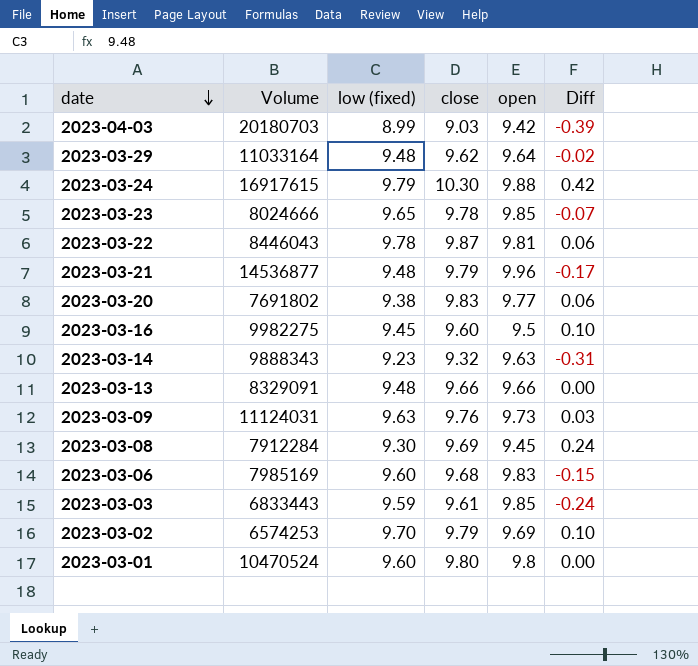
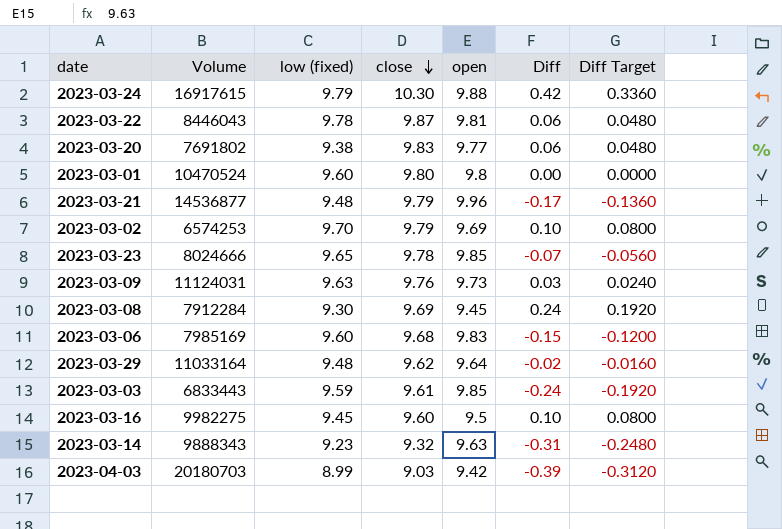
row order: date descending -> close descending
column Diff Target | formula: none -> [Diff] * 0.8
row 2023-03-13: 8329091 | 9.48 | 9.66 | 9.66 | 0.00 -> none

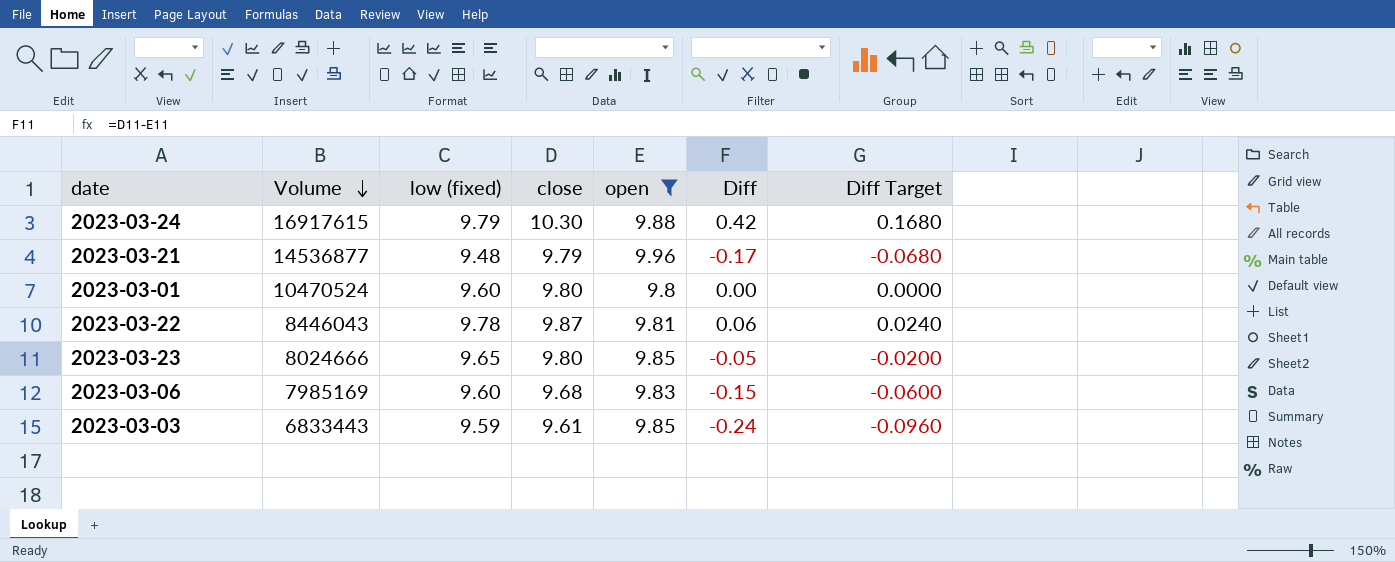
filter: none -> open >= 9.8
row order: close descending -> Volume descending
column Diff Target | formula: [Diff] * 0.8 -> [Diff] * 0.4
2023-03-23 | close: 9.78 -> 9.80
2023-03-23 | Diff: -0.07 -> -0.05

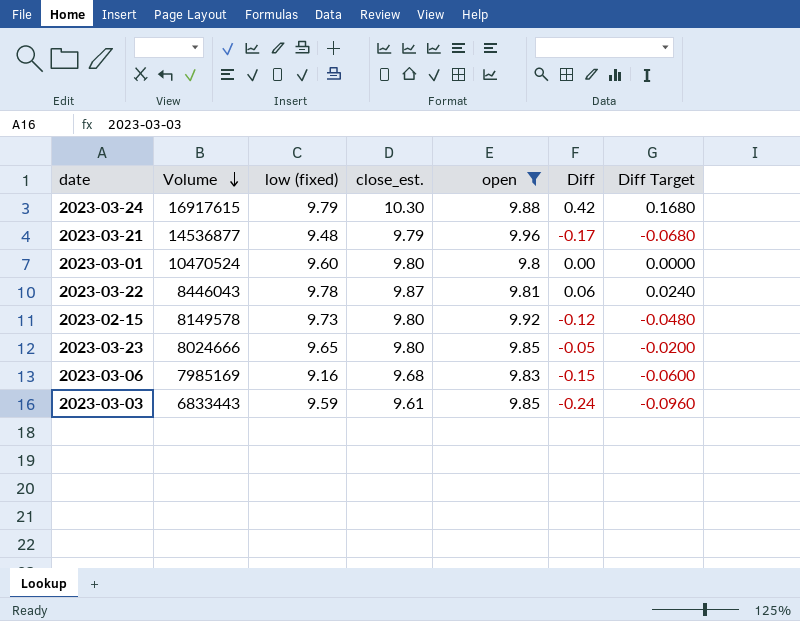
column name: close -> close_est.
row 2023-02-15: none -> 8149578 | 9.73 | 9.80 | 9.92 | -0.12 | -0.0480
2023-03-06 | low (fixed): 9.60 -> 9.16

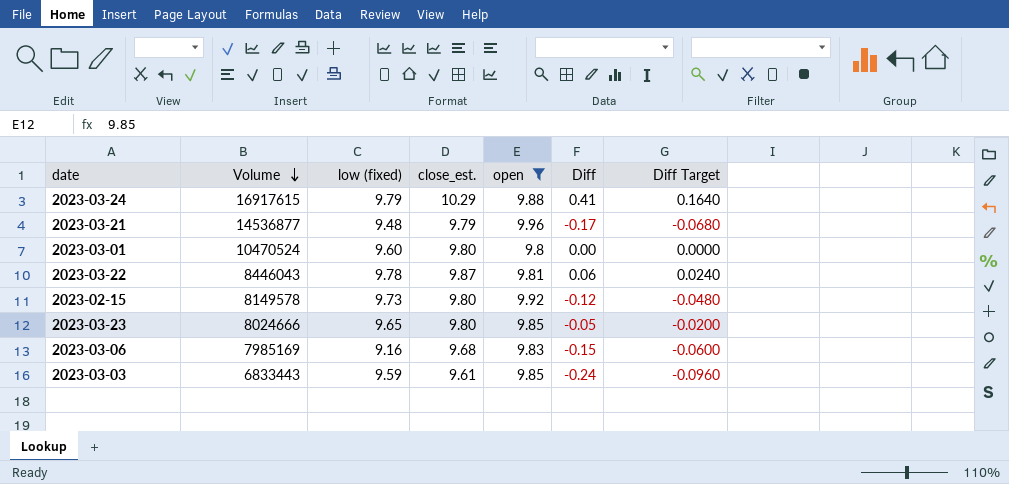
2023-03-24 | close_est.: 10.30 -> 10.29
2023-03-24 | Diff: 0.42 -> 0.41
2023-03-24 | Diff Target: 0.1680 -> 0.1640

